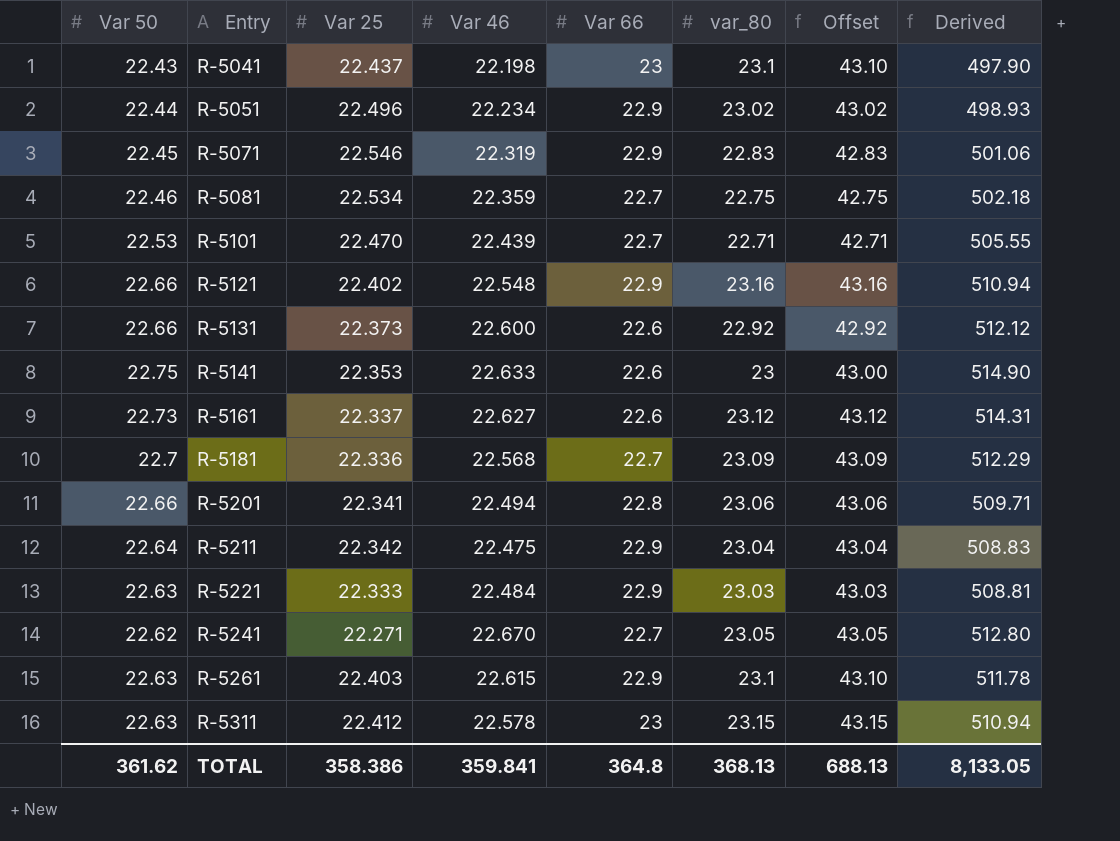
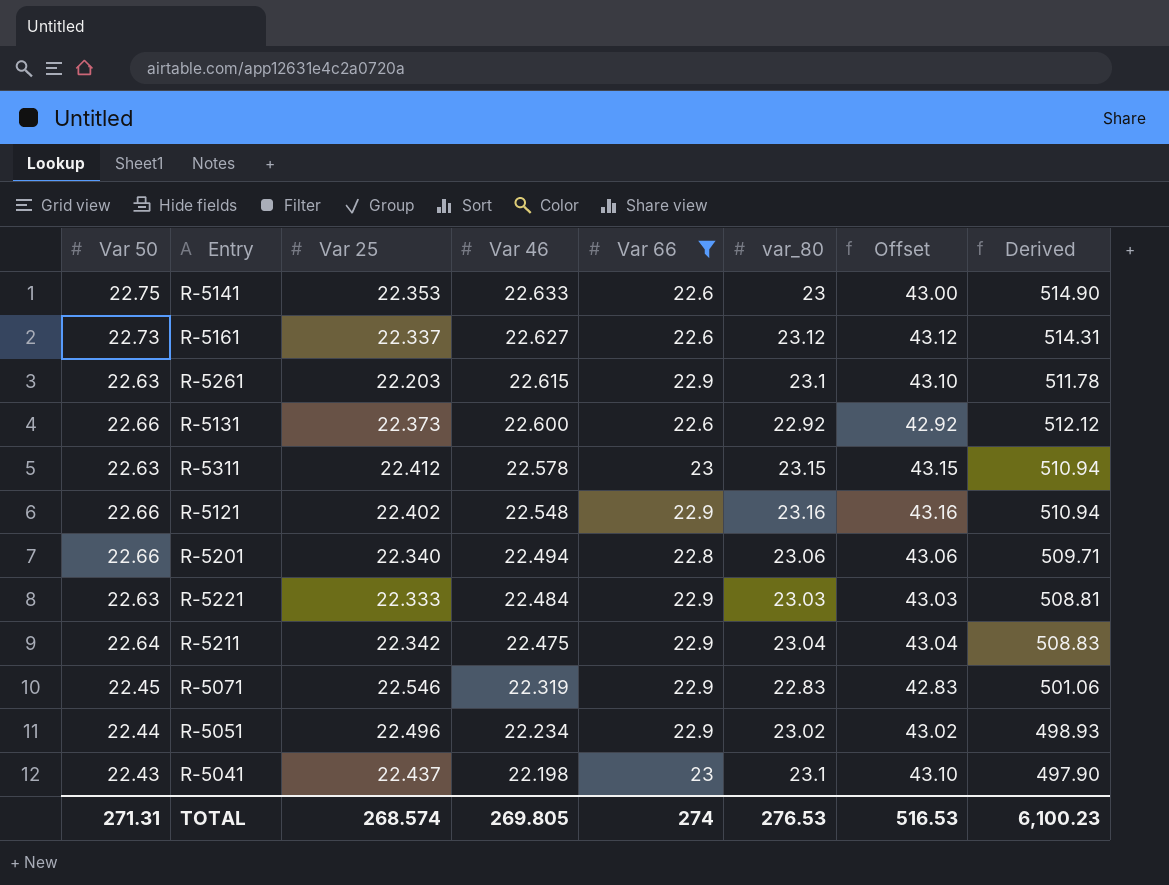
filter: none -> Var 66 != 22.7
row order: Entry ascending -> Var 46 descending
R-5261 | Var 25: 22.403 -> 22.203
R-5201 | Var 25: 22.341 -> 22.340
TOTAL | Var 50: 361.62 -> 271.31
TOTAL | Var 25: 358.386 -> 268.574
TOTAL | Var 46: 359.841 -> 269.805
TOTAL | Var 66: 364.8 -> 274
TOTAL | var_80: 368.13 -> 276.53
TOTAL | Offset: 688.13 -> 516.53
TOTAL | Derived: 8,133.05 -> 6,100.23

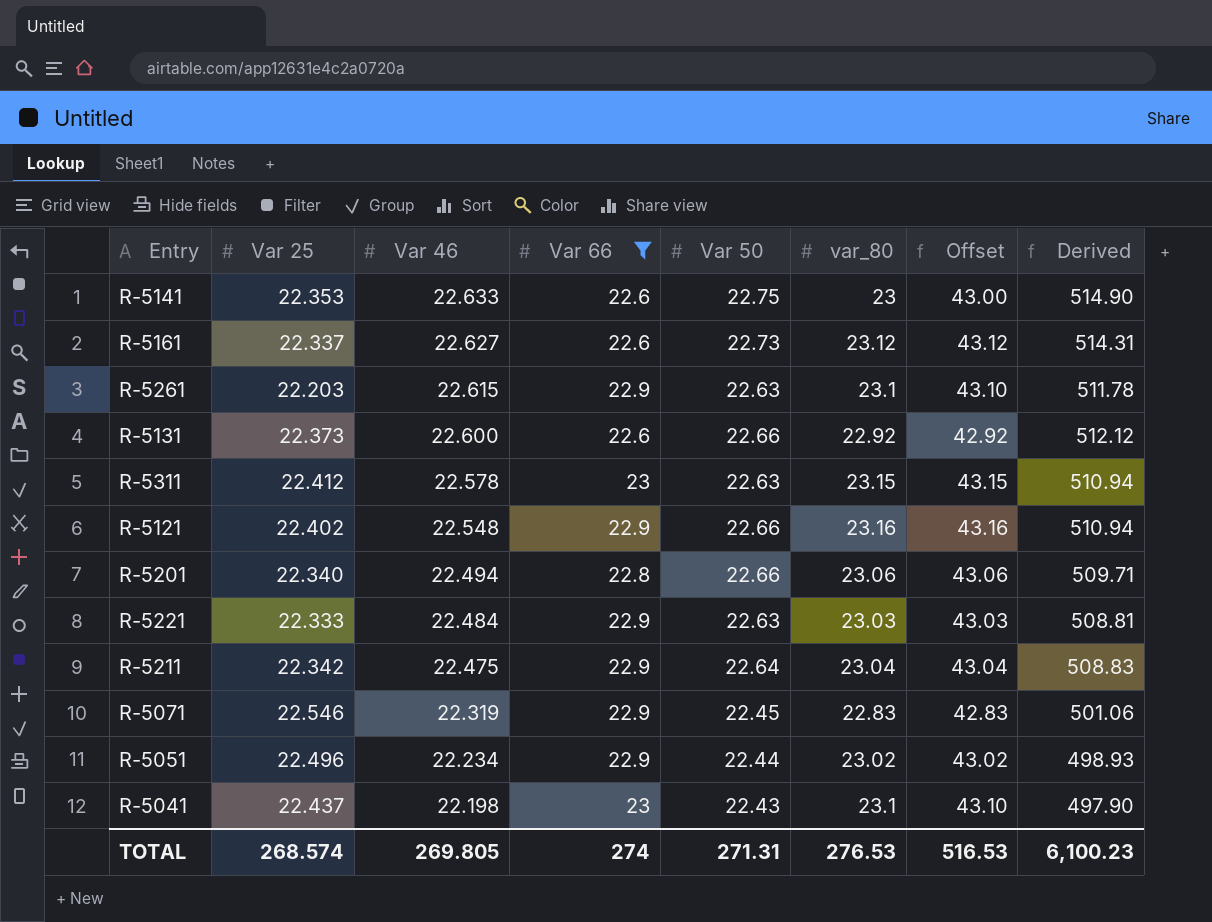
column Var 50 | position: 1 -> 5

